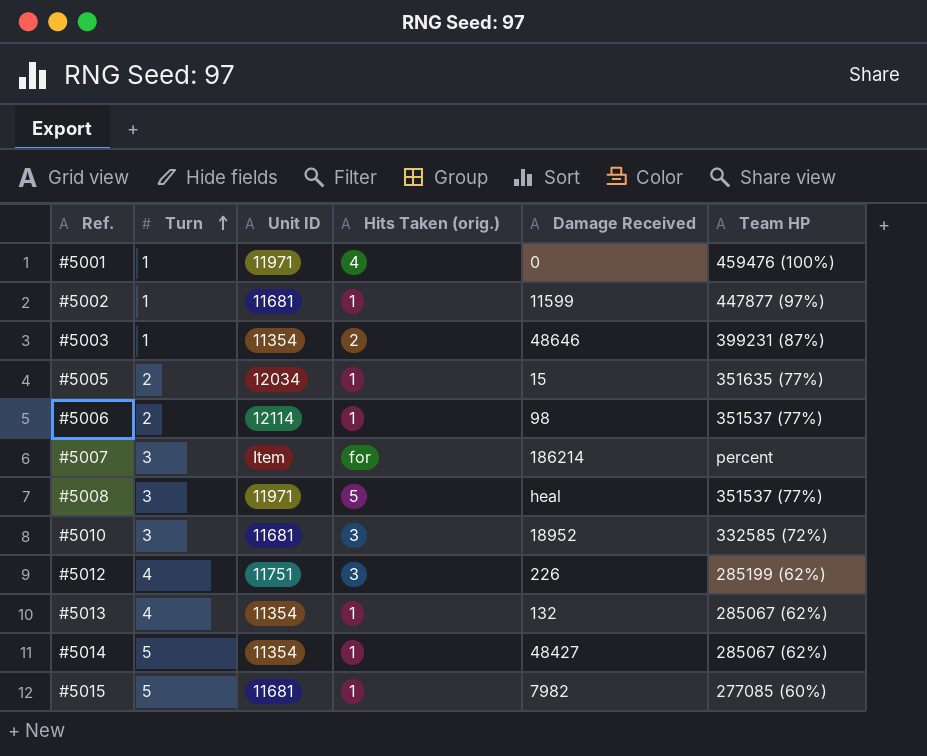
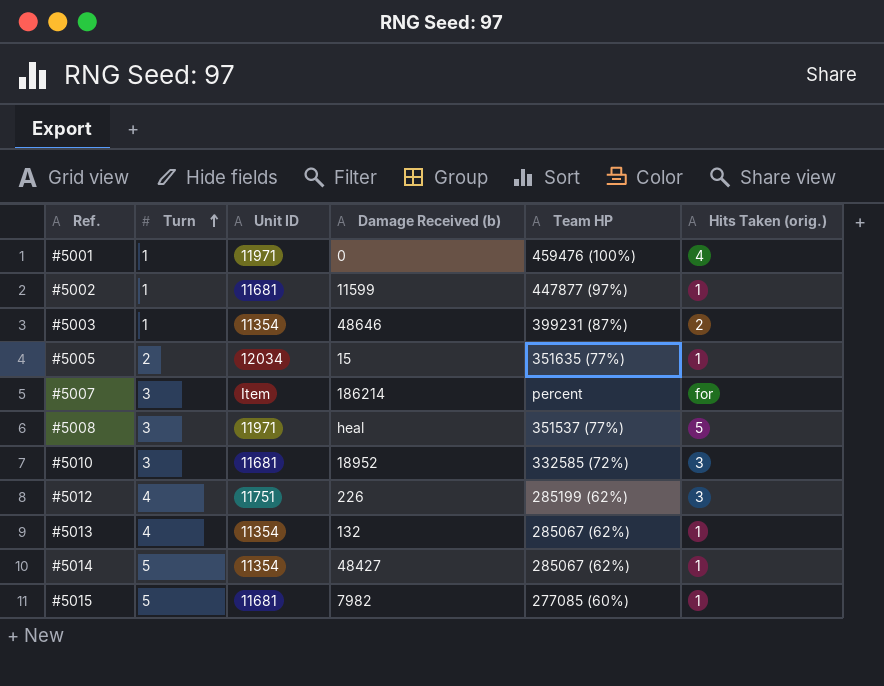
column name: Damage Received -> Damage Received (b)
column Hits Taken (orig.) | position: 4 -> 6
row #5006: 2 | 12114 | 1 | 98 | 351537 (77%) -> none

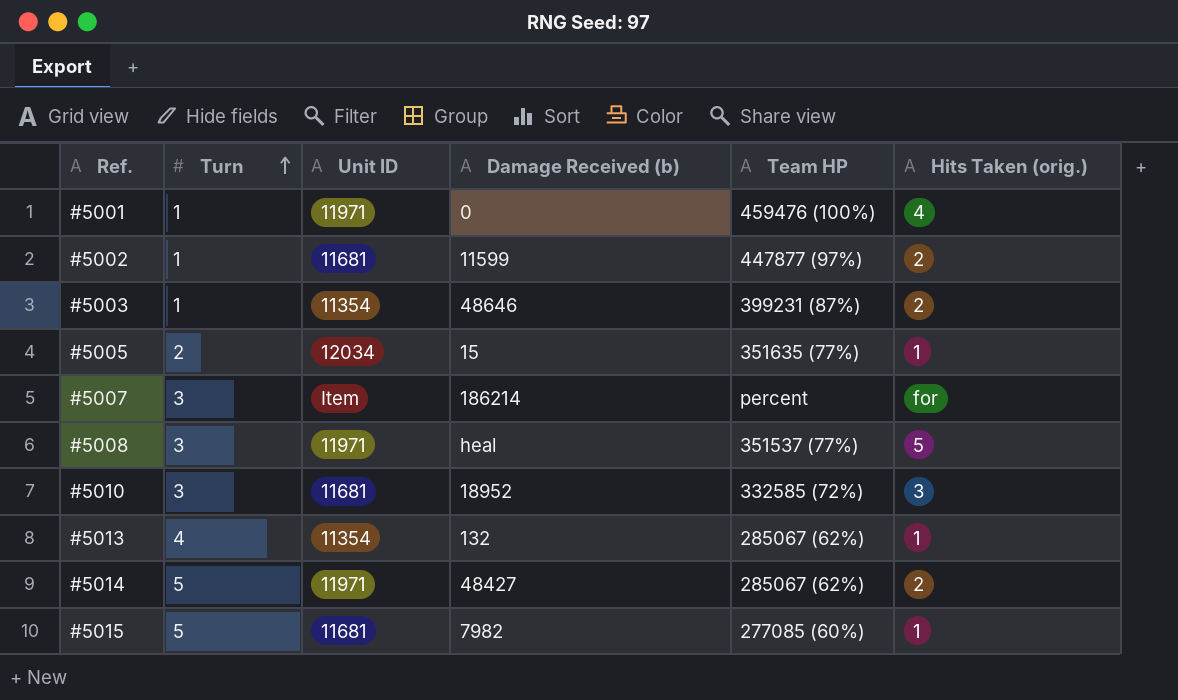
row #5012: 4 | 11751 | 226 | 285199 (62%) | 3 -> none
#5002 | Hits Taken (orig.): 1 -> 2
#5014 | Unit ID: 11354 -> 11971
#5014 | Hits Taken (orig.): 1 -> 2

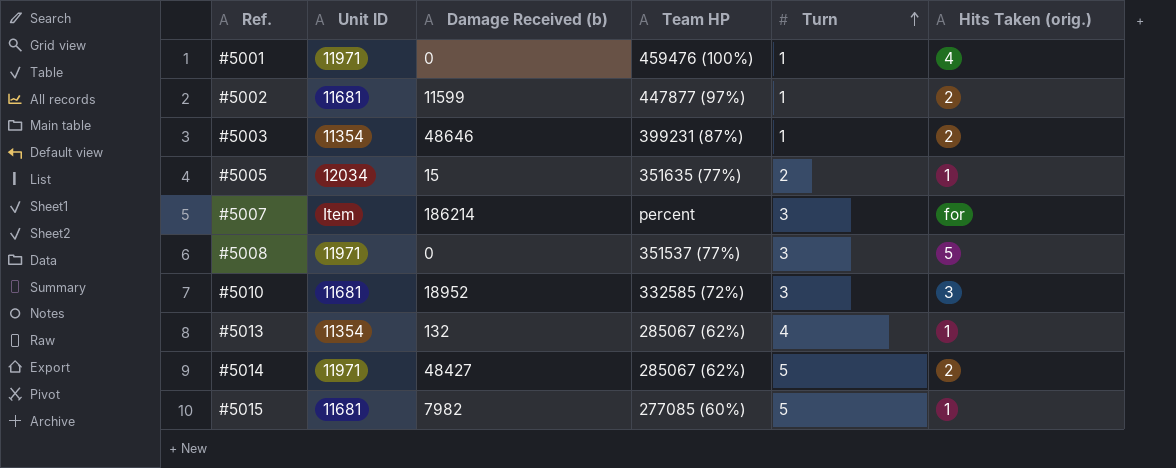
column Turn | position: 2 -> 5
#5008 | Damage Received (b): heal -> 0

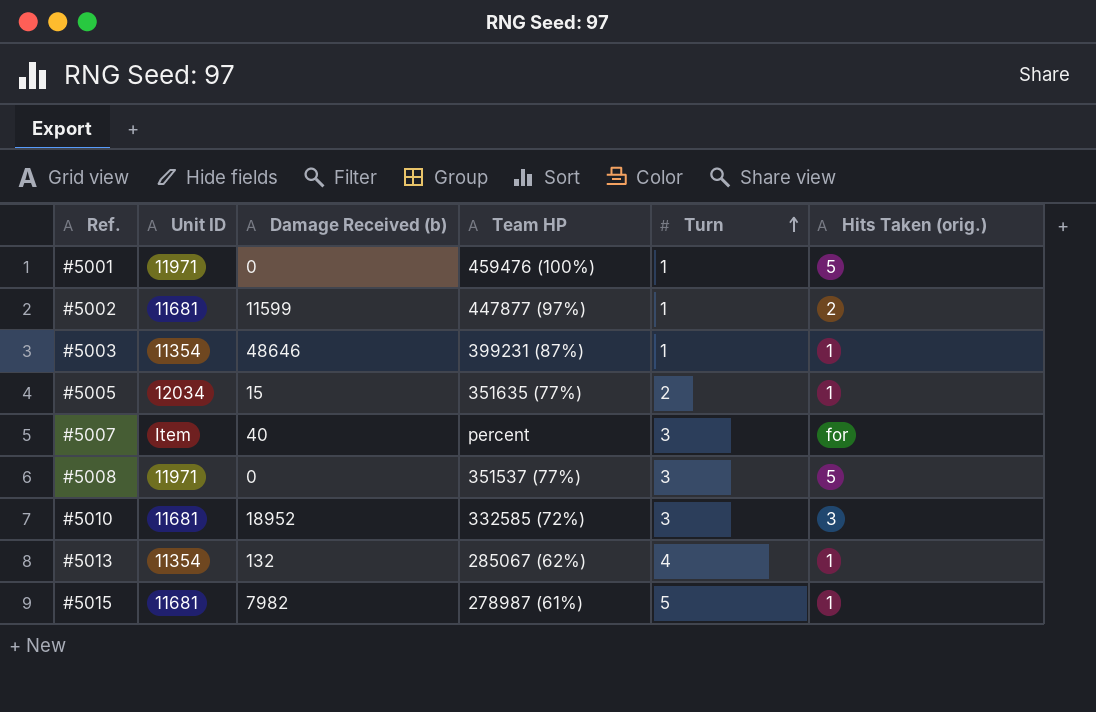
row #5014: 11971 | 48427 | 285067 (62%) | 5 | 2 -> none
#5001 | Hits Taken (orig.): 4 -> 5
#5003 | Hits Taken (orig.): 2 -> 1
#5007 | Damage Received (b): 186214 -> 40
#5015 | Team HP: 277085 (60%) -> 278987 (61%)

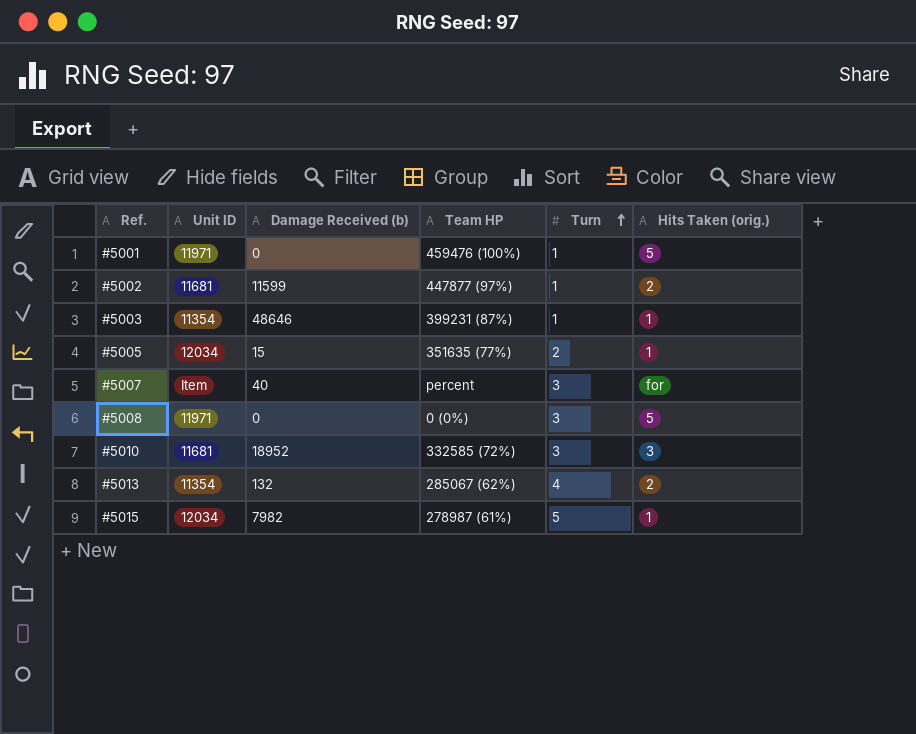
#5008 | Team HP: 351537 (77%) -> 0 (0%)
#5013 | Hits Taken (orig.): 1 -> 2
#5015 | Unit ID: 11681 -> 12034

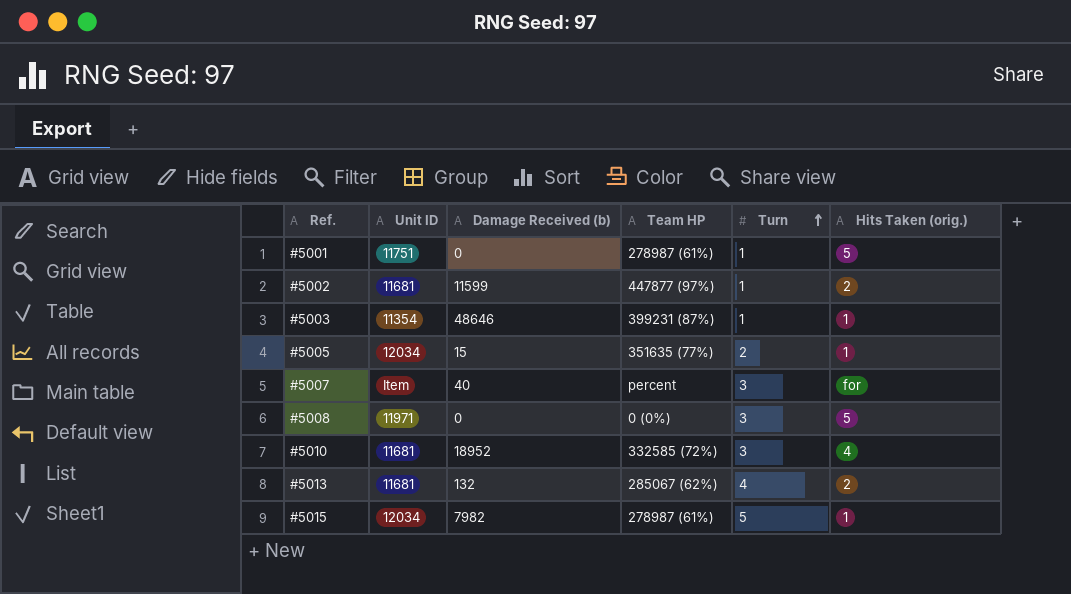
#5001 | Unit ID: 11971 -> 11751
#5001 | Team HP: 459476 (100%) -> 278987 (61%)
#5010 | Hits Taken (orig.): 3 -> 4
#5013 | Unit ID: 11354 -> 11681

